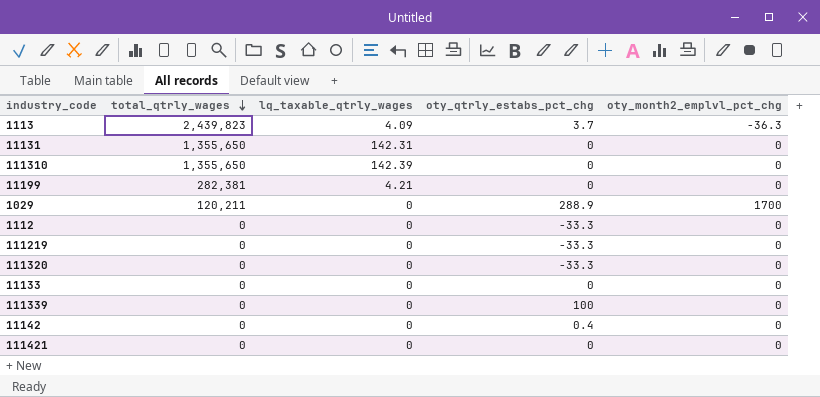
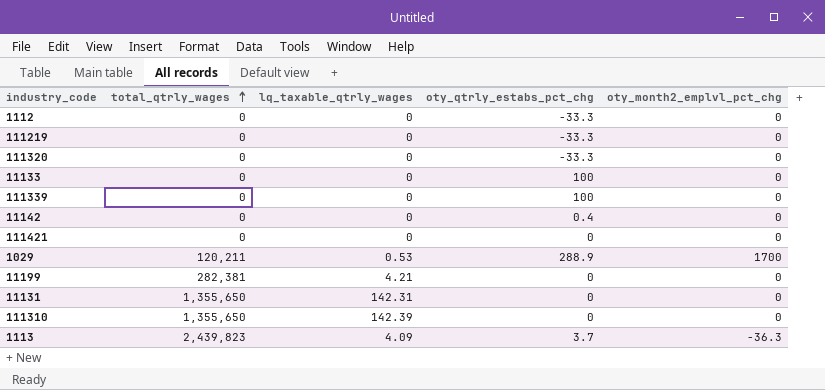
row order: total_qtrly_wages descending -> total_qtrly_wages ascending
11133 | oty_qtrly_estabs_pct_chg: 0 -> 100
1029 | lq_taxable_qtrly_wages: 0 -> 0.53

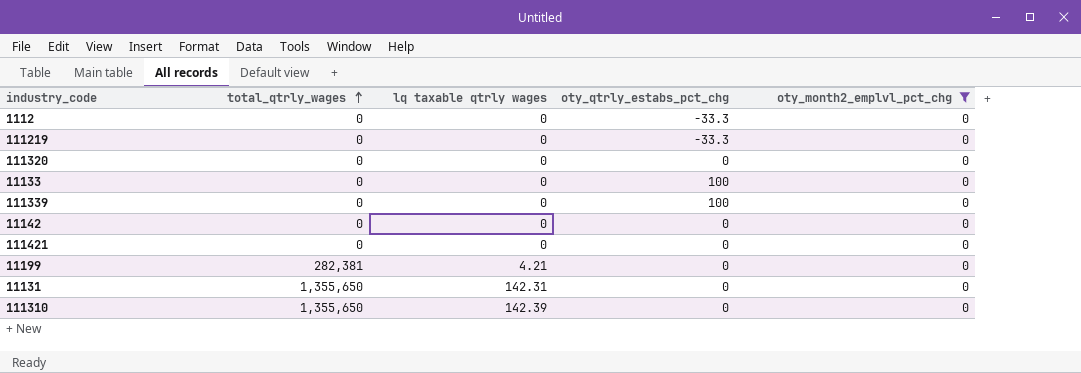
filter: none -> oty_month2_emplvl_pct_chg = 0
column name: lq_taxable_qtrly_wages -> lq taxable qtrly wages
111320 | oty_qtrly_estabs_pct_chg: -33.3 -> 0
11142 | oty_qtrly_estabs_pct_chg: 0.4 -> 0

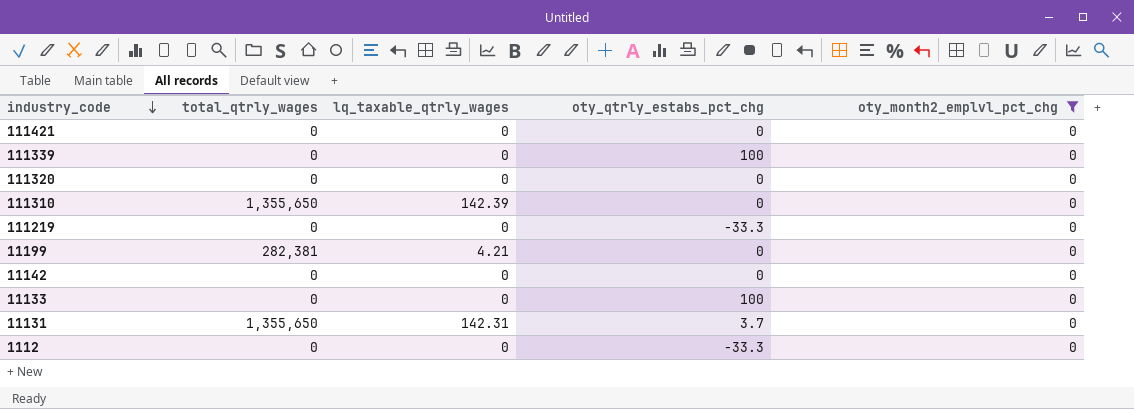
row order: total_qtrly_wages ascending -> industry_code descending
column name: lq taxable qtrly wages -> lq_taxable_qtrly_wages
11131 | oty_qtrly_estabs_pct_chg: 0 -> 3.7

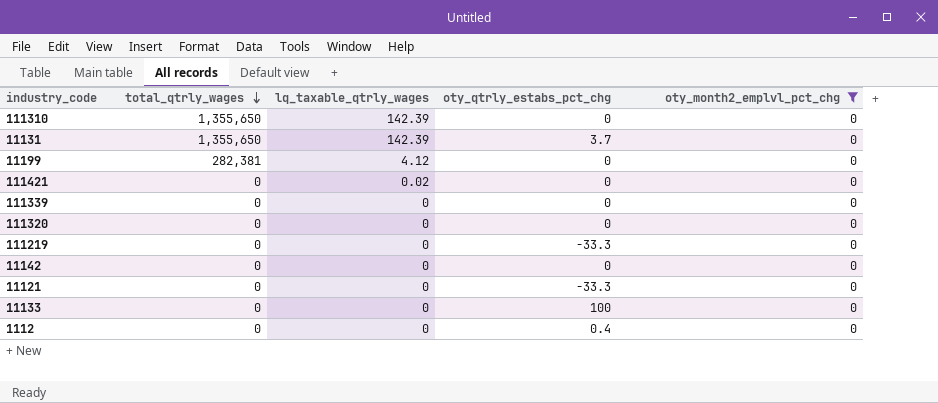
row order: industry_code descending -> total_qtrly_wages descending
11131 | lq_taxable_qtrly_wages: 142.31 -> 142.39
11199 | lq_taxable_qtrly_wages: 4.21 -> 4.12
111421 | lq_taxable_qtrly_wages: 0 -> 0.02
111339 | oty_qtrly_estabs_pct_chg: 100 -> 0
row 11121: none -> 0 | 0 | -33.3 | 0
1112 | oty_qtrly_estabs_pct_chg: -33.3 -> 0.4

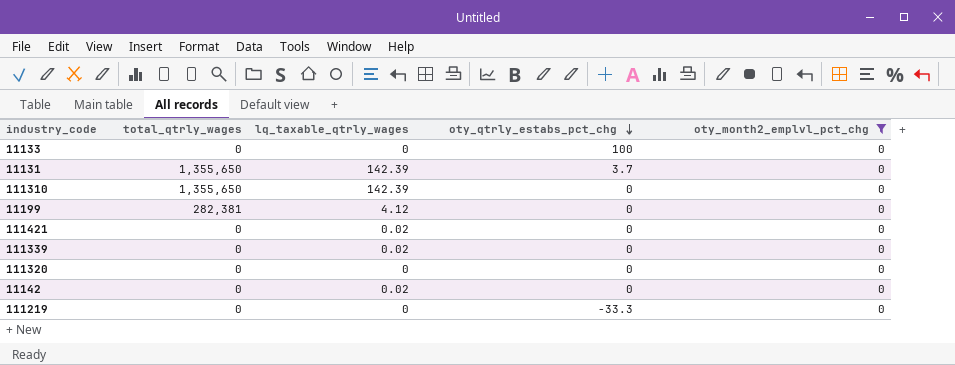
row order: total_qtrly_wages descending -> oty_qtrly_estabs_pct_chg descending
row 11121: 0 | 0 | -33.3 | 0 -> none
row 1112: 0 | 0 | 0.4 | 0 -> none
111339 | lq_taxable_qtrly_wages: 0 -> 0.02
11142 | lq_taxable_qtrly_wages: 0 -> 0.02

